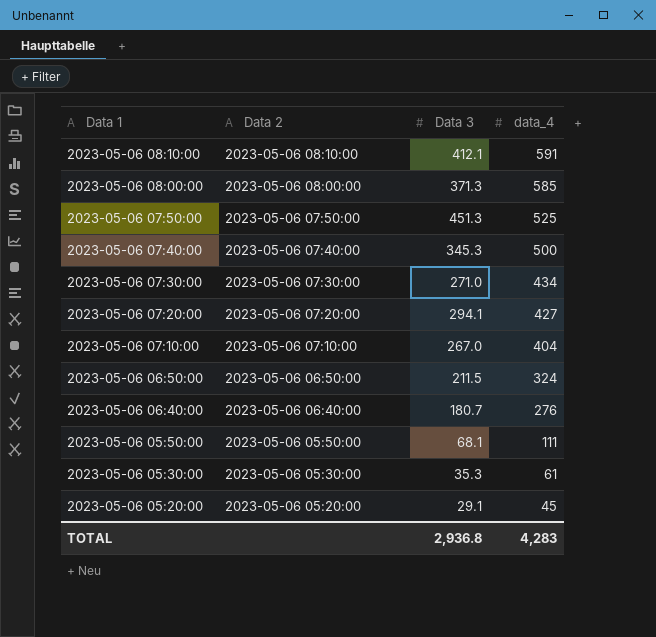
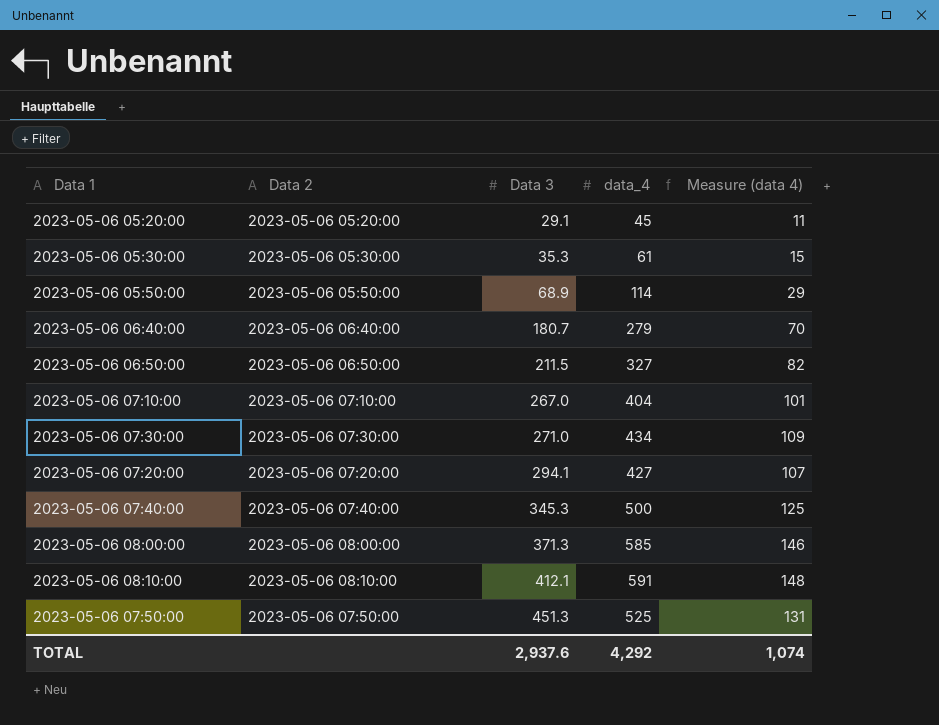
row order: Data 1 descending -> Data 3 ascending
column Measure (data 4) | formula: none -> [data_4] * 0.25
2023-05-06 05:50:00 | Data 3: 68.1 -> 68.9
2023-05-06 05:50:00 | data_4: 111 -> 114
2023-05-06 06:40:00 | data_4: 276 -> 279
2023-05-06 06:50:00 | data_4: 324 -> 327
TOTAL | Data 3: 2,936.8 -> 2,937.6
TOTAL | data_4: 4,283 -> 4,292

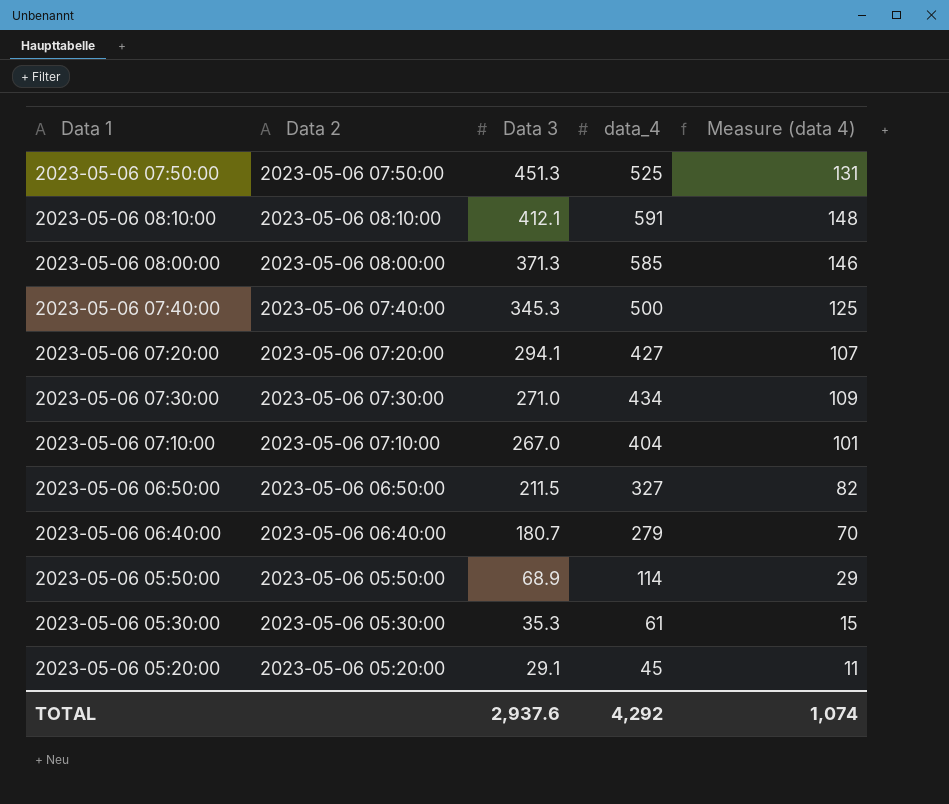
row order: Data 3 ascending -> Data 3 descending

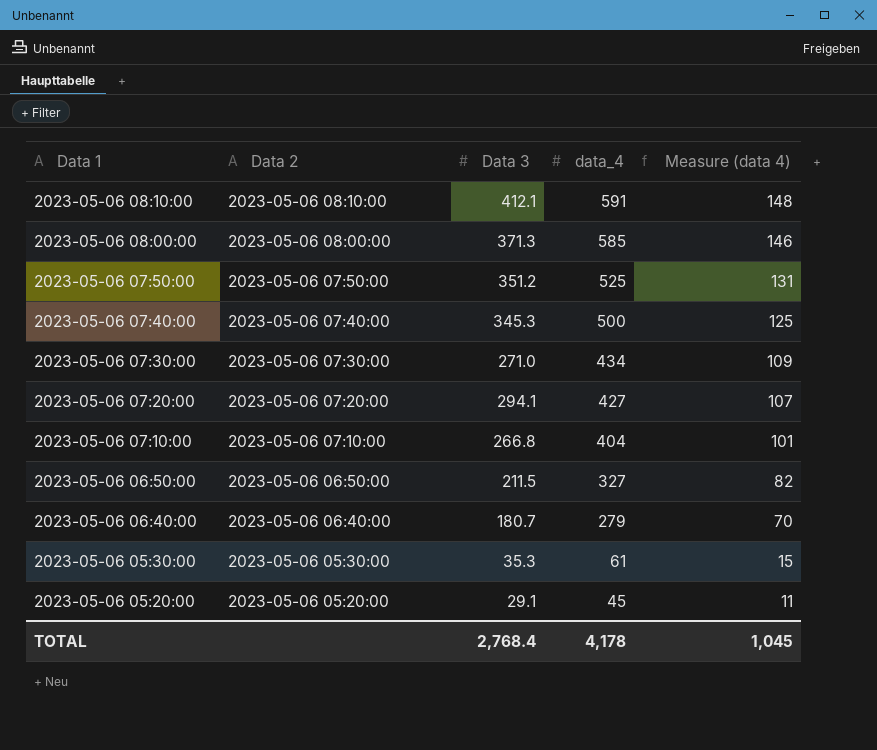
row order: Data 3 descending -> Data 1 descending
row 2023-05-06 05:50:00: 2023-05-06 05:50:00 | 68.9 | 114 | 29 -> none
2023-05-06 07:50:00 | Data 3: 451.3 -> 351.2
2023-05-06 07:10:00 | Data 3: 267.0 -> 266.8
TOTAL | Data 3: 2,937.6 -> 2,768.4
TOTAL | data_4: 4,292 -> 4,178
TOTAL | Measure (data 4): 1,074 -> 1,045

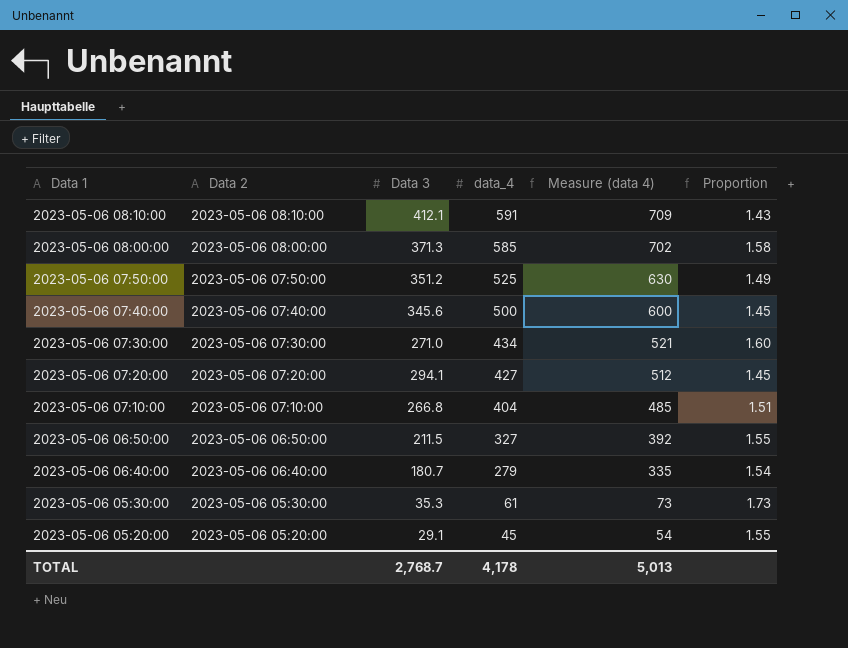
column Measure (data 4) | formula: [data_4] * 0.25 -> [data_4] * 1.2
column Proportion | formula: none -> [data_4] / [Data 3]
2023-05-06 07:40:00 | Data 3: 345.3 -> 345.6
TOTAL | Data 3: 2,768.4 -> 2,768.7
TOTAL | Measure (data 4): 1,045 -> 5,013

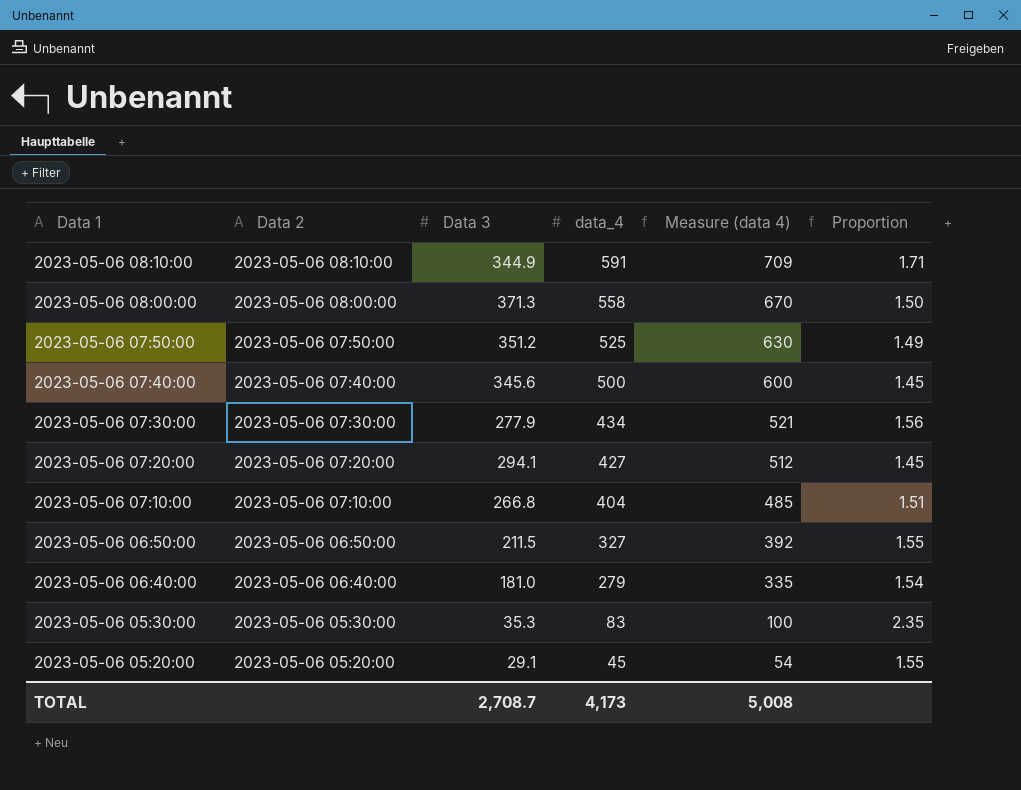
2023-05-06 08:10:00 | Data 3: 412.1 -> 344.9
2023-05-06 08:10:00 | Proportion: 1.43 -> 1.71
2023-05-06 08:00:00 | data_4: 585 -> 558
2023-05-06 08:00:00 | Measure (data 4): 702 -> 670
2023-05-06 08:00:00 | Proportion: 1.58 -> 1.50
2023-05-06 07:30:00 | Data 3: 271.0 -> 277.9
2023-05-06 07:30:00 | Proportion: 1.60 -> 1.56
2023-05-06 06:40:00 | Data 3: 180.7 -> 181.0
2023-05-06 05:30:00 | data_4: 61 -> 83
2023-05-06 05:30:00 | Measure (data 4): 73 -> 100
2023-05-06 05:30:00 | Proportion: 1.73 -> 2.35
TOTAL | Data 3: 2,768.7 -> 2,708.7
TOTAL | data_4: 4,178 -> 4,173
TOTAL | Measure (data 4): 5,013 -> 5,008

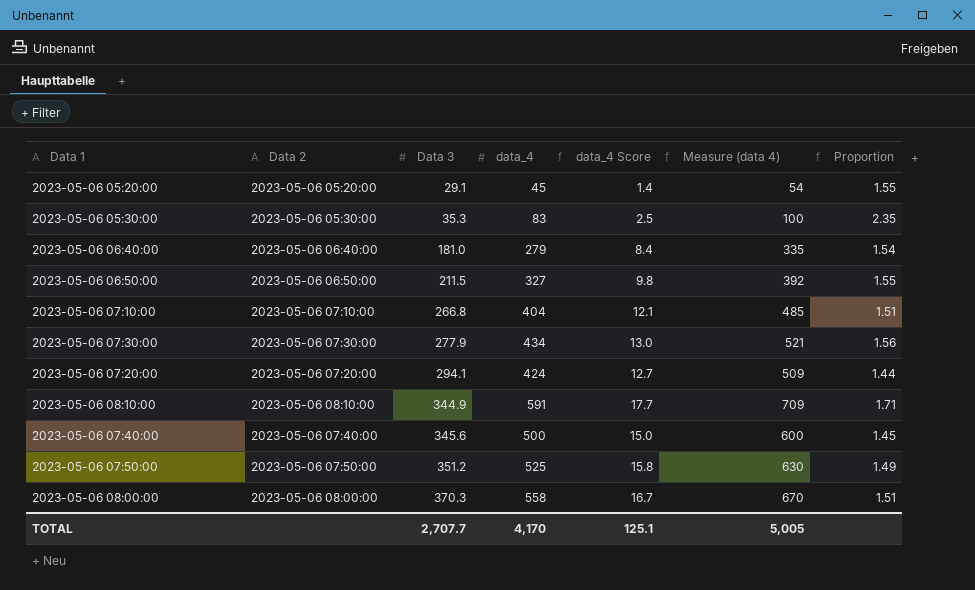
row order: Data 1 descending -> Data 3 ascending
column data_4 Score | formula: none -> [data_4] * 0.03
2023-05-06 07:20:00 | data_4: 427 -> 424
2023-05-06 07:20:00 | Measure (data 4): 512 -> 509
2023-05-06 07:20:00 | Proportion: 1.45 -> 1.44
2023-05-06 08:00:00 | Data 3: 371.3 -> 370.3
2023-05-06 08:00:00 | Proportion: 1.50 -> 1.51
TOTAL | Data 3: 2,708.7 -> 2,707.7
TOTAL | data_4: 4,173 -> 4,170
TOTAL | Measure (data 4): 5,008 -> 5,005

